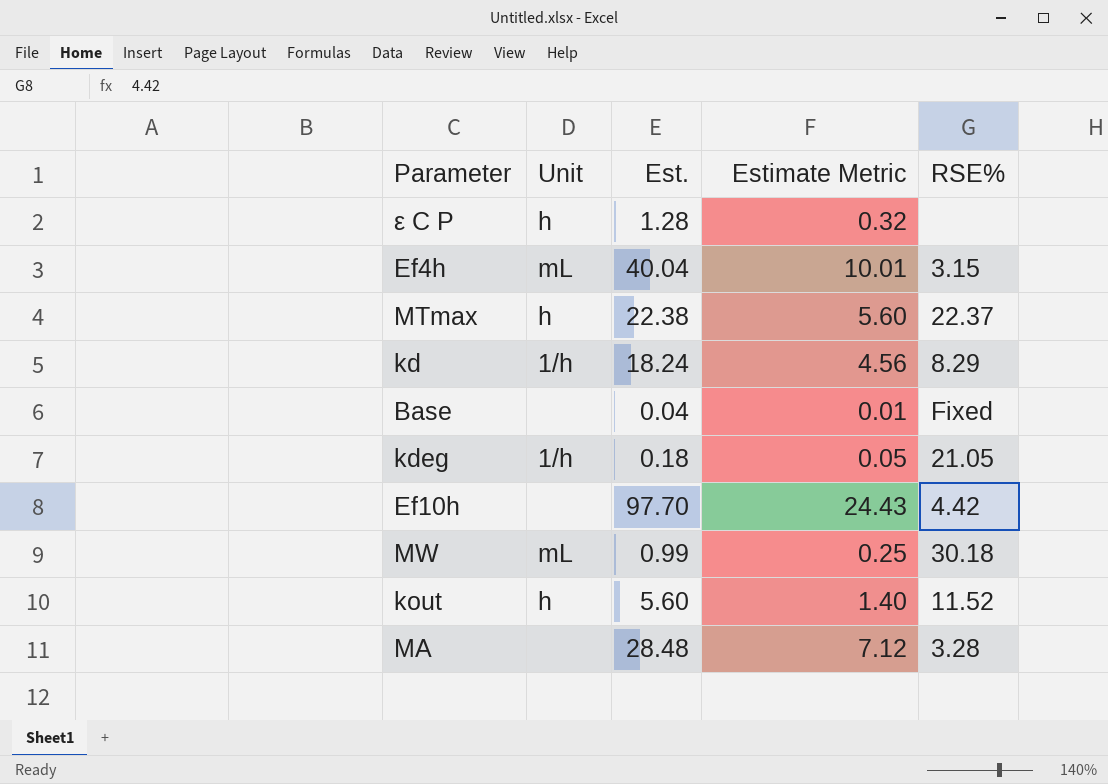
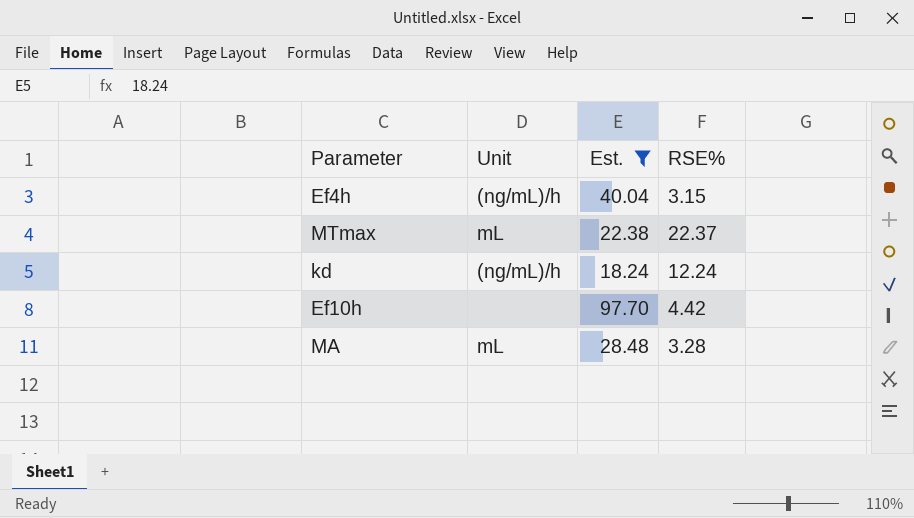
filter: none -> Est. >= 18.24
column Estimate Metric | formula: [Est.] * 0.25 -> none
Ef4h | Unit: mL -> (ng/mL)/h
MTmax | Unit: h -> mL
kd | Unit: 1/h -> (ng/mL)/h
kd | RSE%: 8.29 -> 12.24
MA | Unit: none -> mL

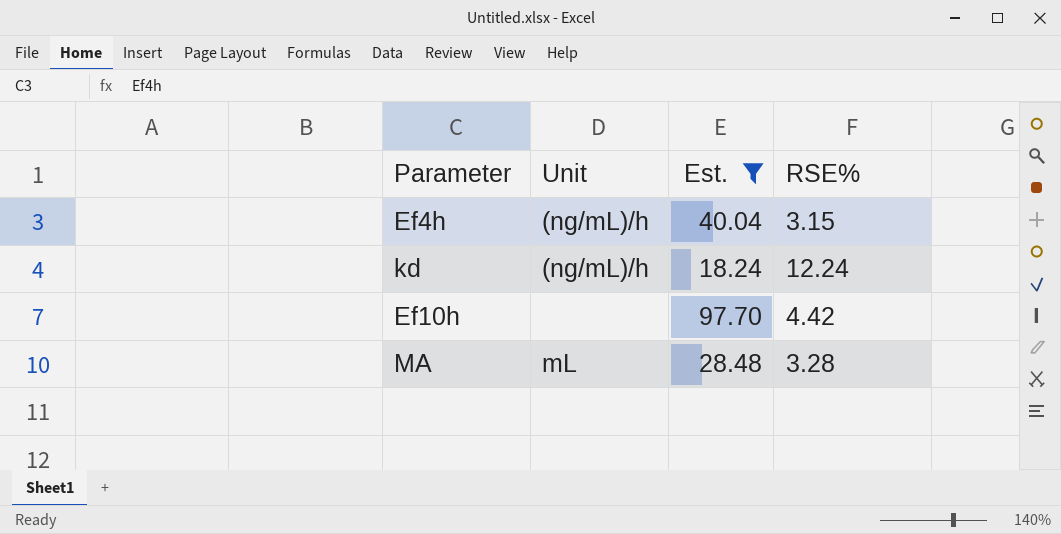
row MTmax: mL | 22.38 | 22.37 -> none

